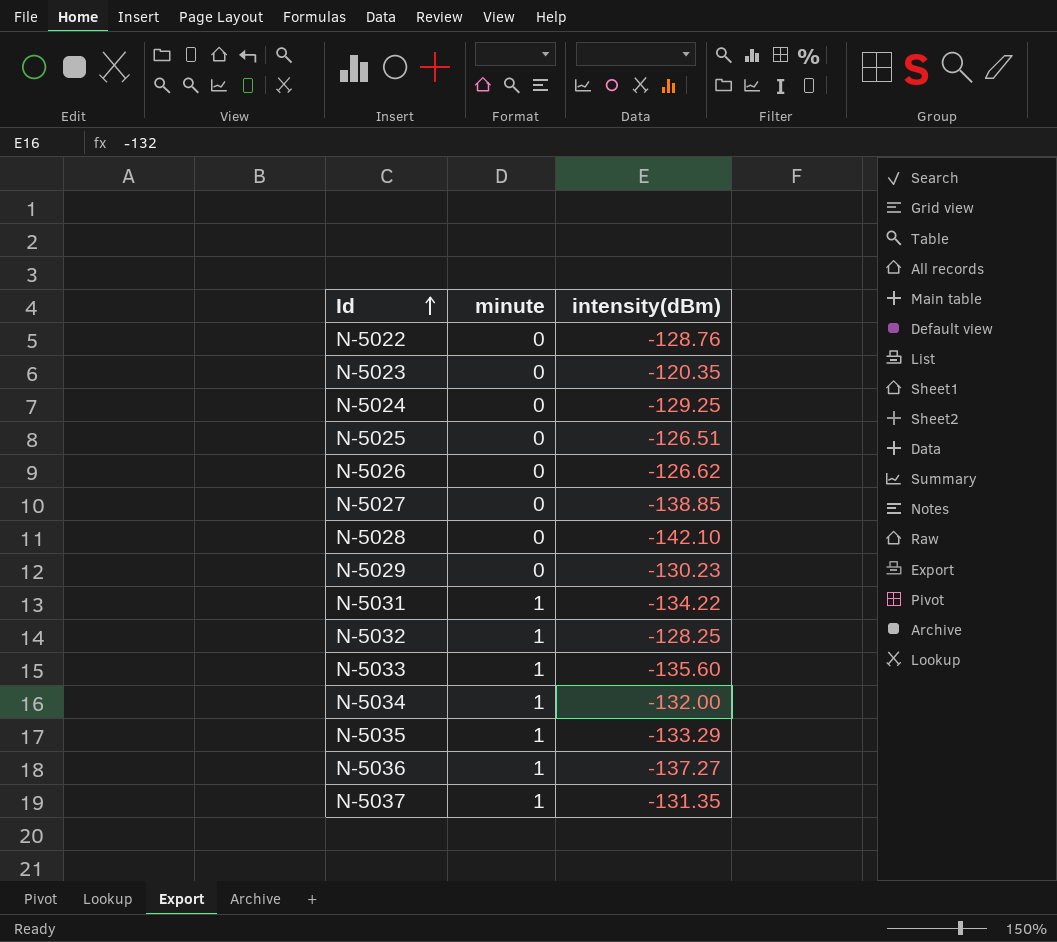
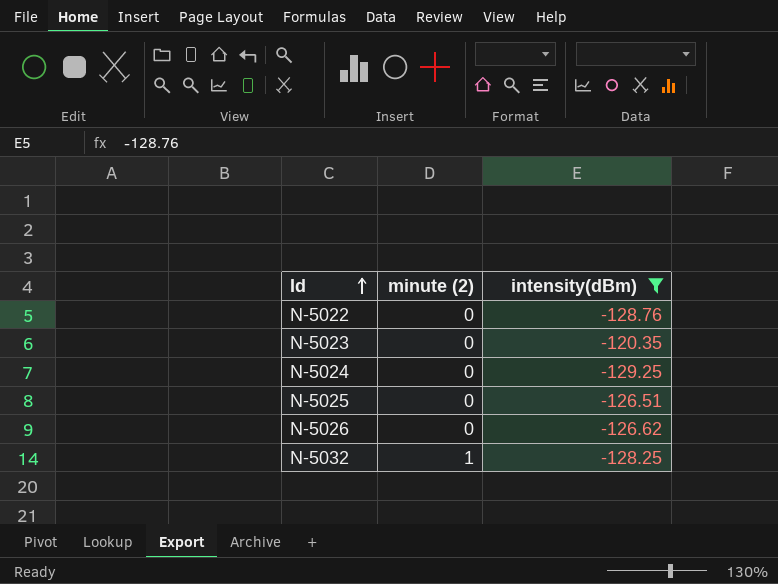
filter: none -> intensity(dBm) >= -129.25
column name: minute -> minute (2)

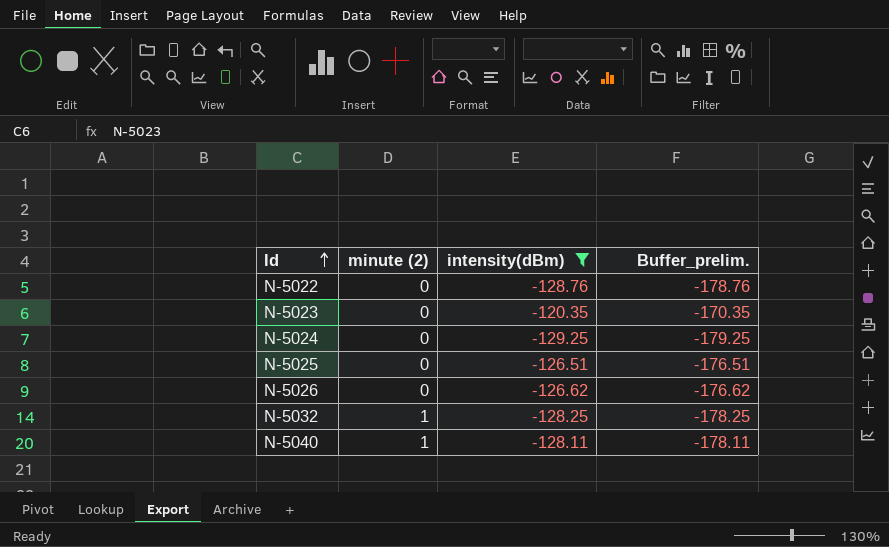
column Buffer_prelim. | formula: none -> [intensity(dBm)] - 50
row N-5040: none -> 1 | -128.11 | -178.11

